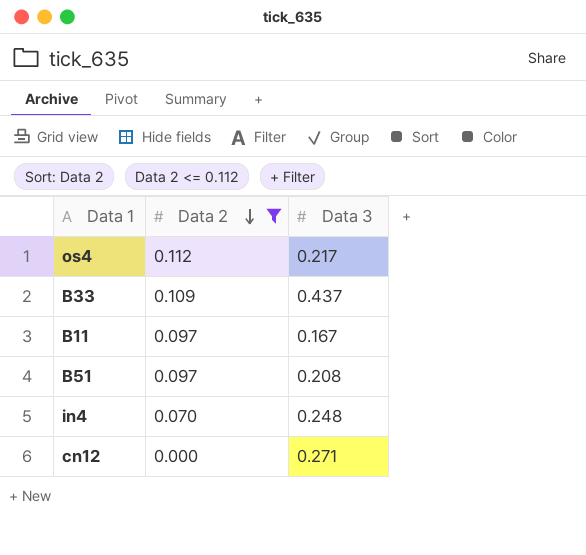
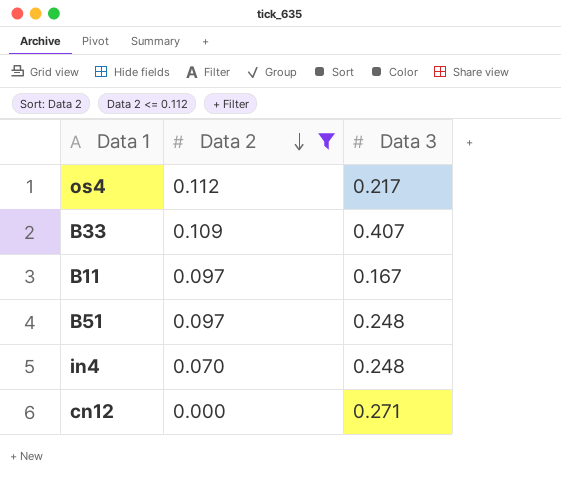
B33 | Data 3: 0.437 -> 0.407
B51 | Data 3: 0.208 -> 0.248

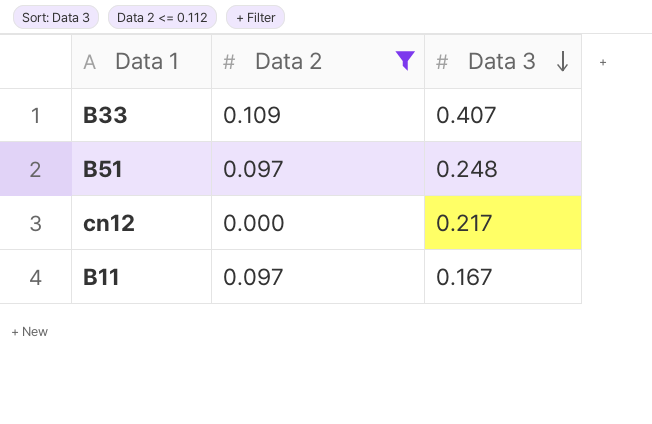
row order: Data 2 descending -> Data 3 descending
row os4: 0.112 | 0.217 -> none
row in4: 0.070 | 0.248 -> none
cn12 | Data 3: 0.271 -> 0.217

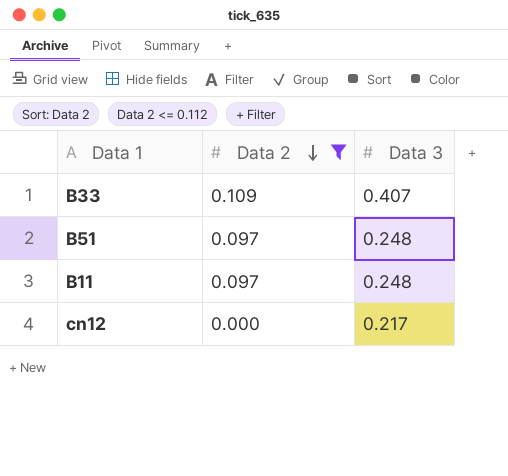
row order: Data 3 descending -> Data 2 descending
B11 | Data 3: 0.167 -> 0.248

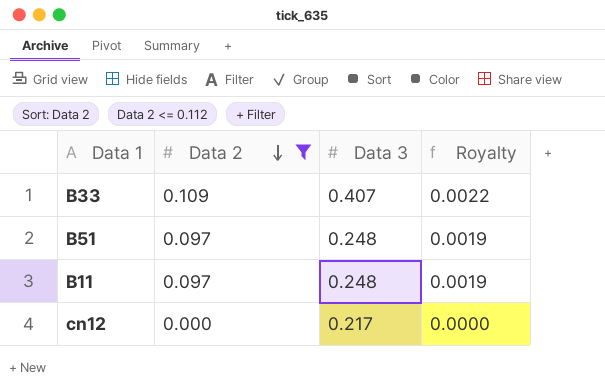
column Royalty | formula: none -> [Data 2] * 0.02

